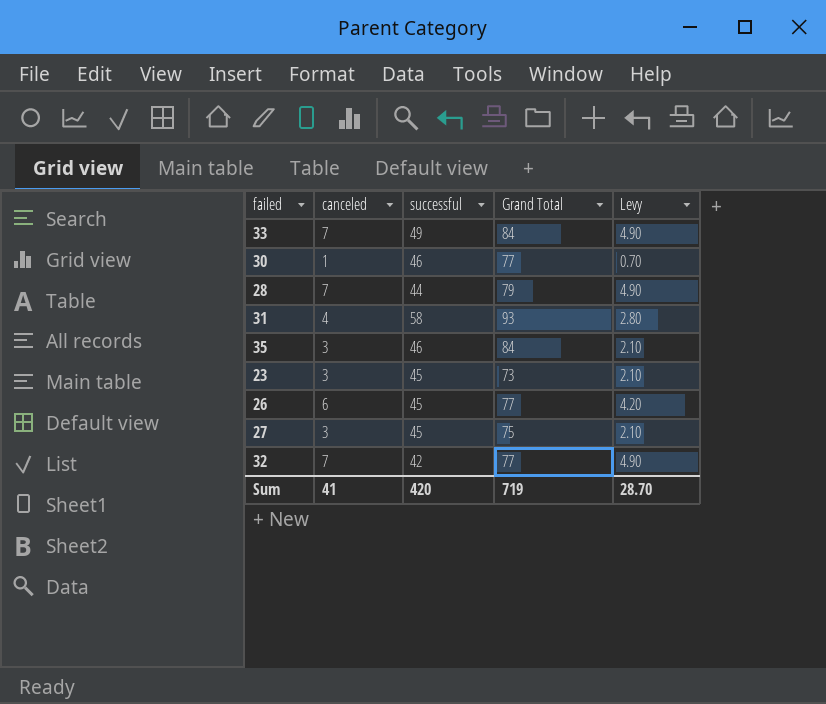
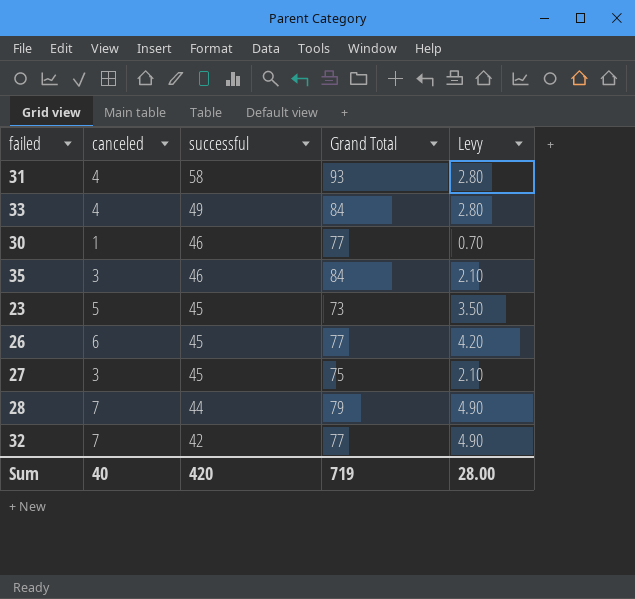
row order: none -> successful descending
33 | canceled: 7 -> 4
33 | Levy: 4.90 -> 2.80
23 | canceled: 3 -> 5
23 | Levy: 2.10 -> 3.50
Sum | canceled: 41 -> 40
Sum | Levy: 28.70 -> 28.00

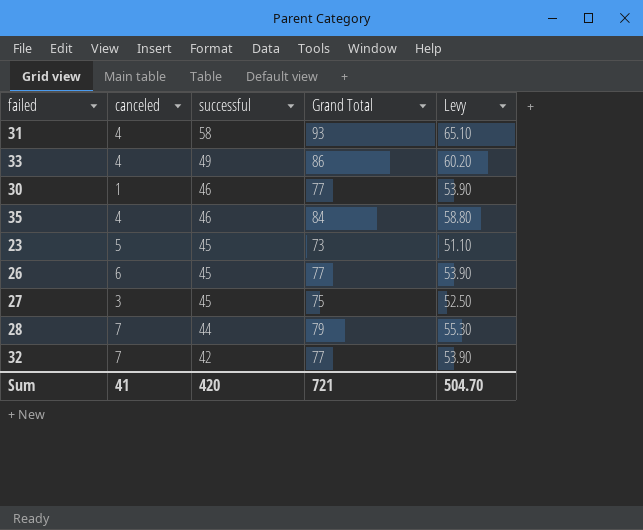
column Levy | formula: [canceled] * 0.7 -> [Grand Total] * 0.7
33 | Grand Total: 84 -> 86
35 | canceled: 3 -> 4
Sum | canceled: 40 -> 41
Sum | Grand Total: 719 -> 721
Sum | Levy: 28.00 -> 504.70

